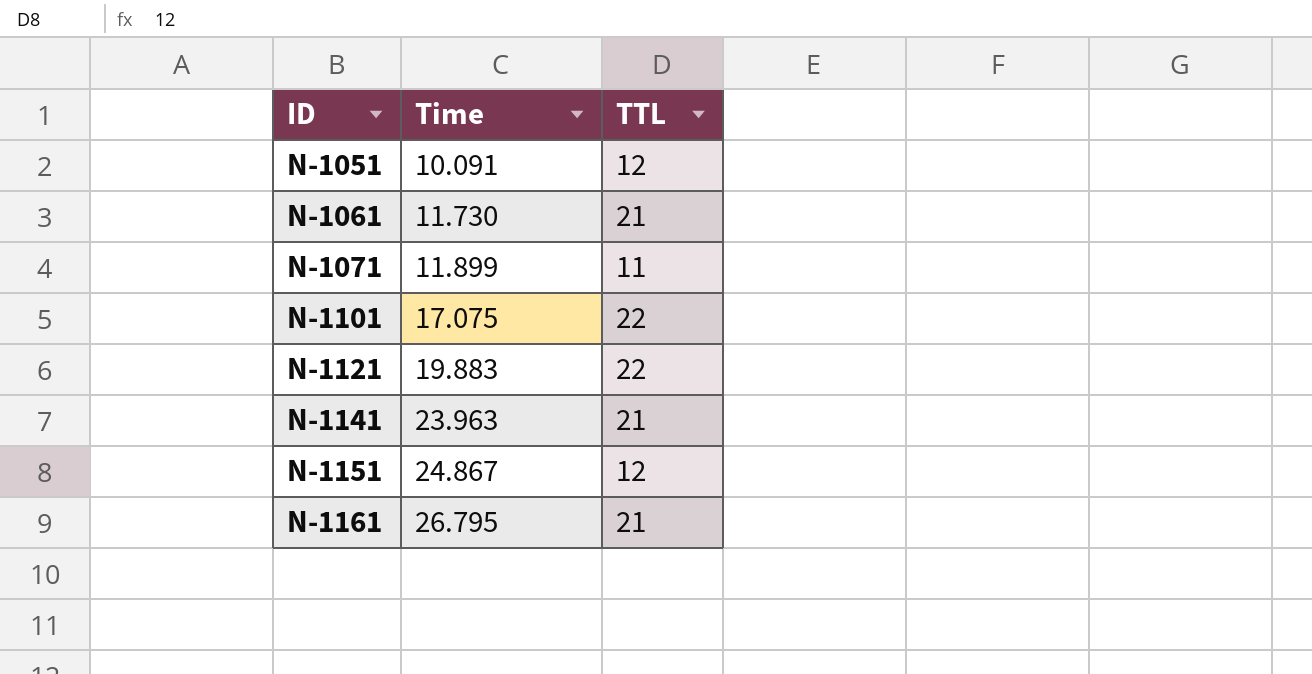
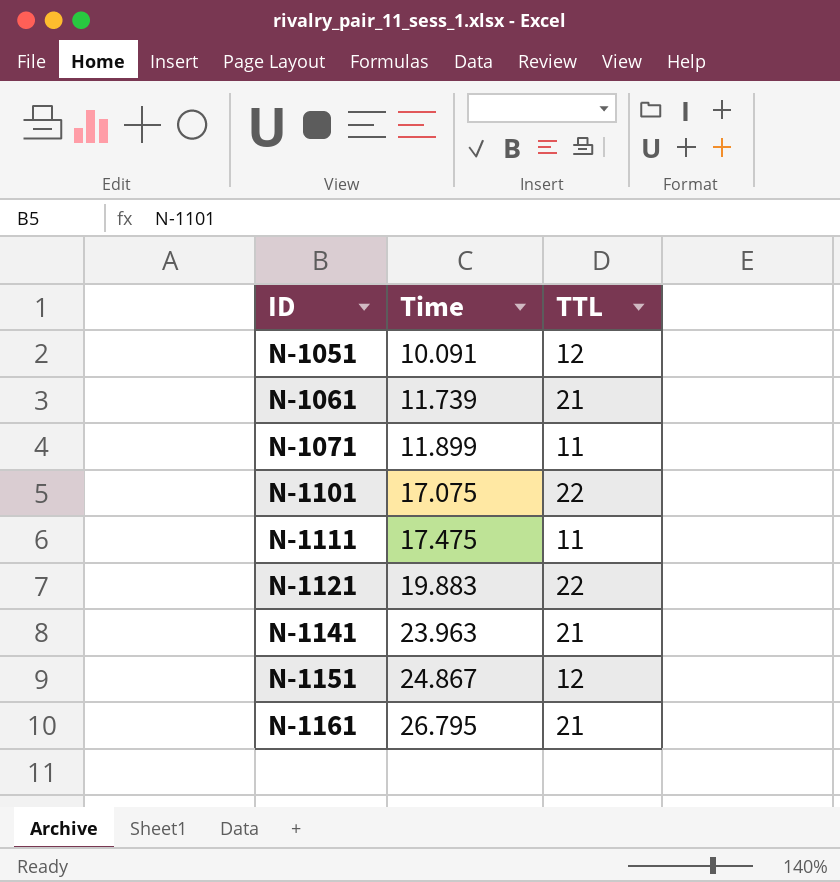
N-1061 | Time: 11.730 -> 11.739
row N-1111: none -> 17.475 | 11

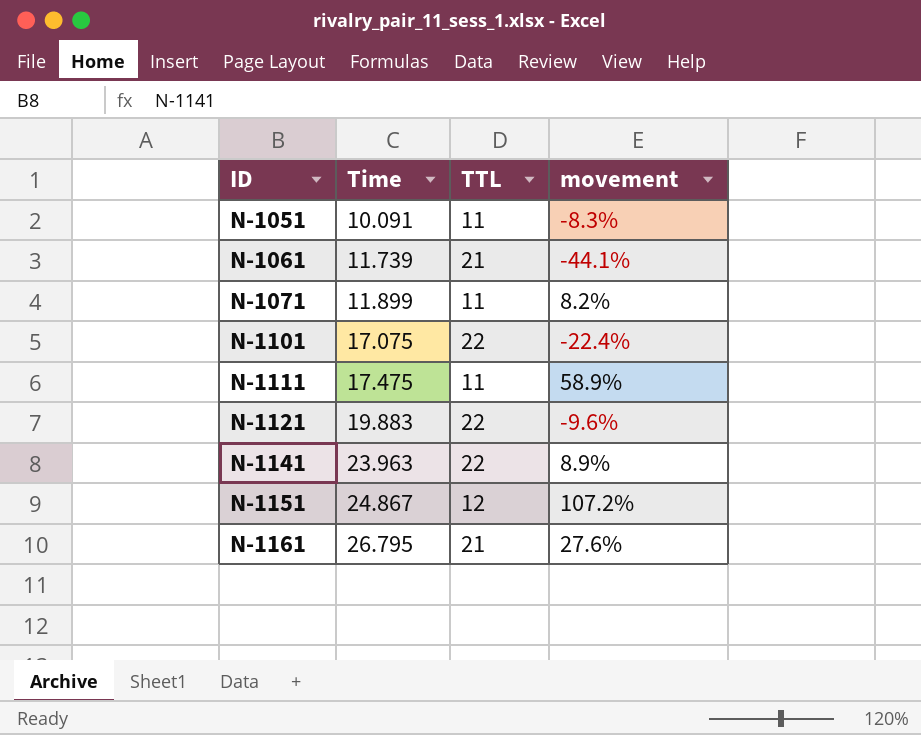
column movement | formula: none -> ([Time] - [TTL]) / [TTL]
N-1051 | TTL: 12 -> 11
N-1141 | TTL: 21 -> 22

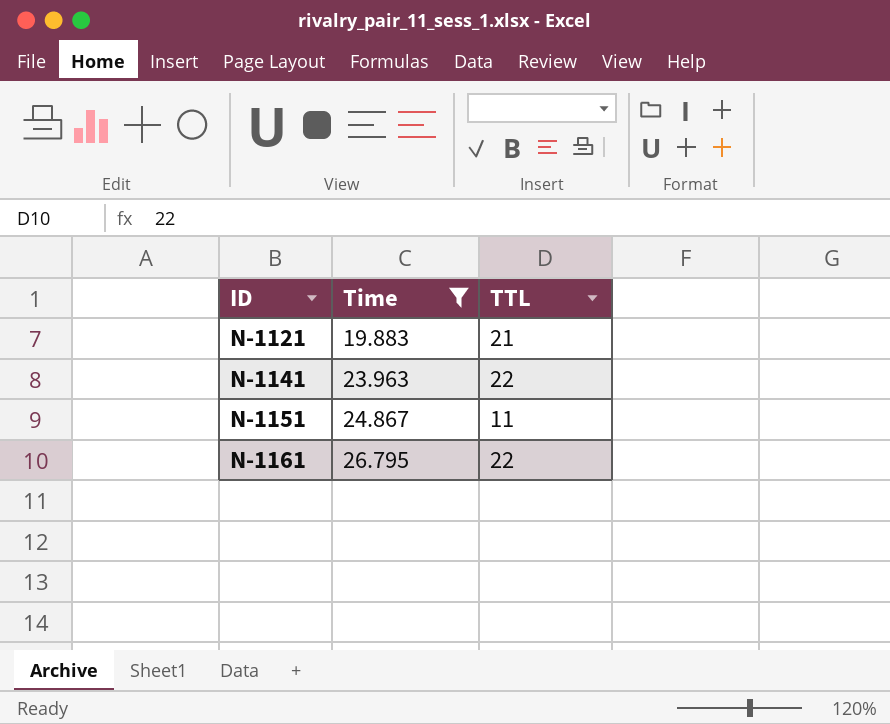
filter: none -> Time >= 19.883
column movement | formula: ([Time] - [TTL]) / [TTL] -> none
N-1121 | TTL: 22 -> 21
N-1151 | TTL: 12 -> 11
N-1161 | TTL: 21 -> 22

